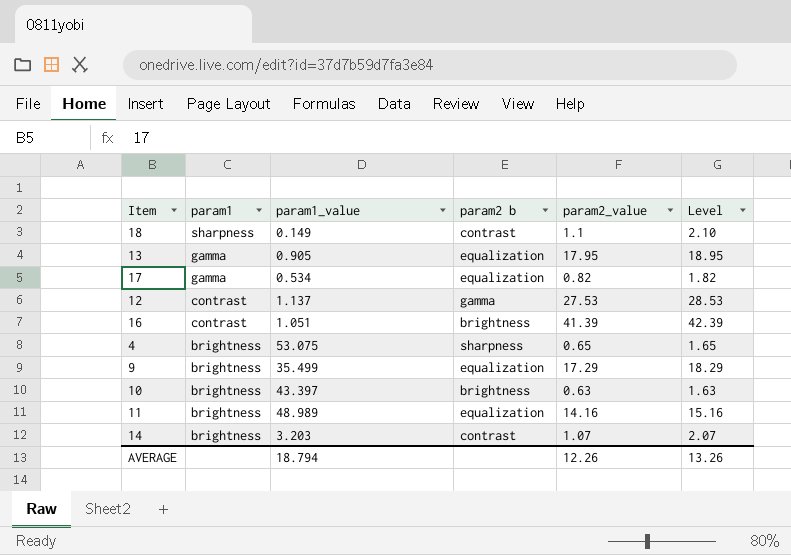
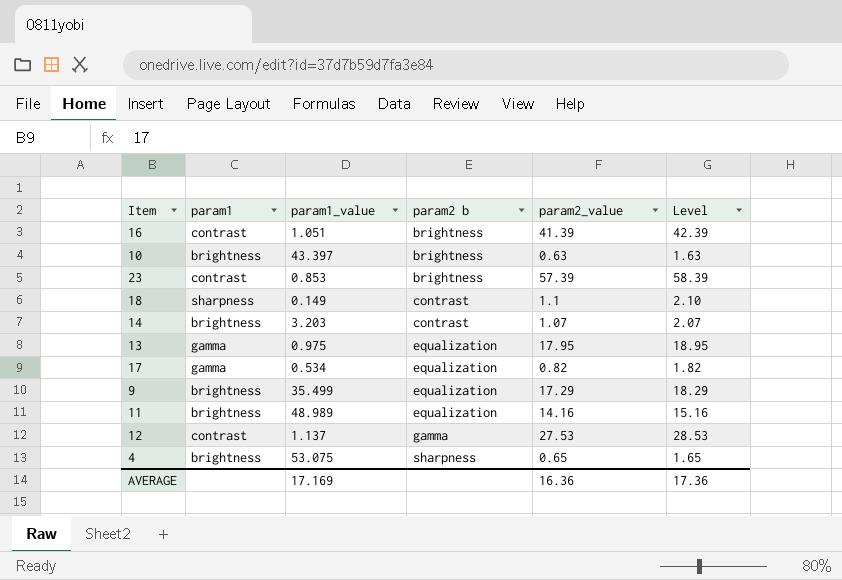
row order: param1 descending -> param2 b ascending
row 23: none -> contrast | 0.853 | brightness | 57.39 | 58.39
13 | param1_value: 0.905 -> 0.975
AVERAGE | param1_value: 18.794 -> 17.169
AVERAGE | param2_value: 12.26 -> 16.36
AVERAGE | Level: 13.26 -> 17.36

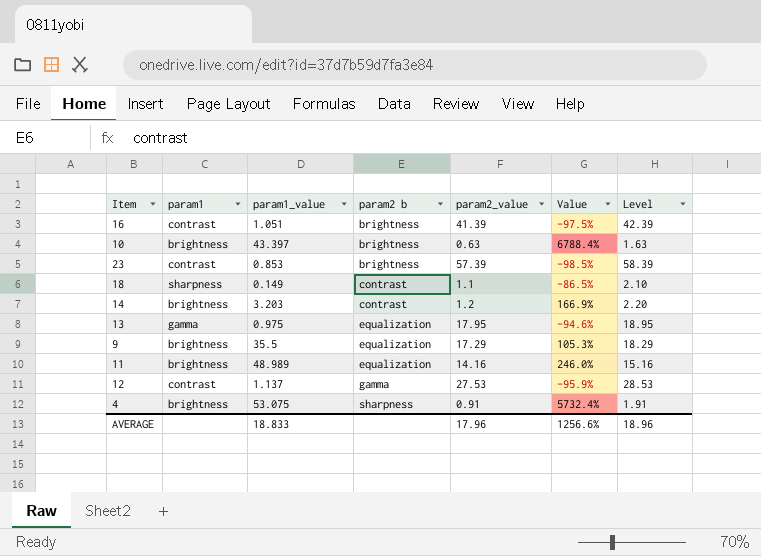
column Value | formula: none -> ([param1_value] - [param2_value]) / [param2_value]
row 17: gamma | 0.534 | equalization | 0.82 | 1.82 -> none
14 | param2_value: 1.07 -> 1.2
14 | Level: 2.07 -> 2.20
9 | param1_value: 35.499 -> 35.5
4 | param2_value: 0.65 -> 0.91
4 | Level: 1.65 -> 1.91
AVERAGE | param1_value: 17.169 -> 18.833
AVERAGE | param2_value: 16.36 -> 17.96
AVERAGE | Level: 17.36 -> 18.96

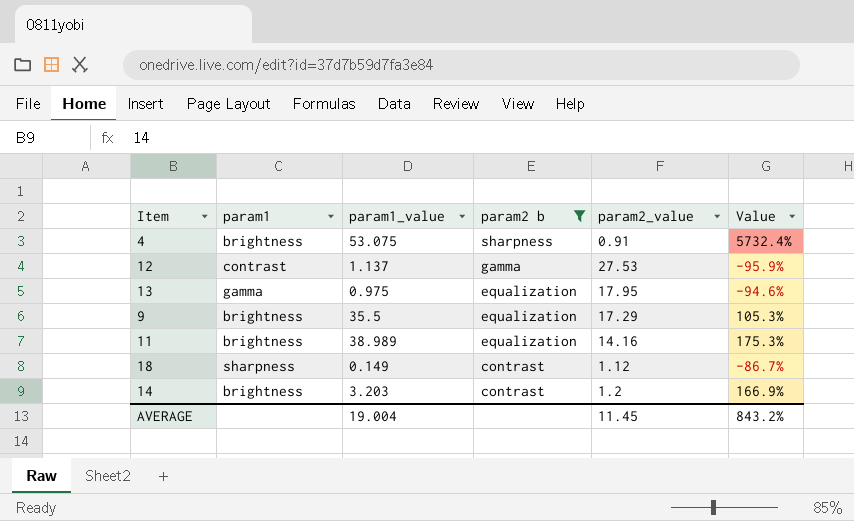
filter: none -> param2 b != brightness
row order: param2 b ascending -> param2 b descending
column Level | formula: [param2_value] + 1 -> none
11 | param1_value: 48.989 -> 38.989
11 | Value: 246.0% -> 175.3%
18 | param2_value: 1.1 -> 1.12
18 | Value: -86.5% -> -86.7%
AVERAGE | param1_value: 18.833 -> 19.004
AVERAGE | param2_value: 17.96 -> 11.45
AVERAGE | Value: 1256.6% -> 843.2%

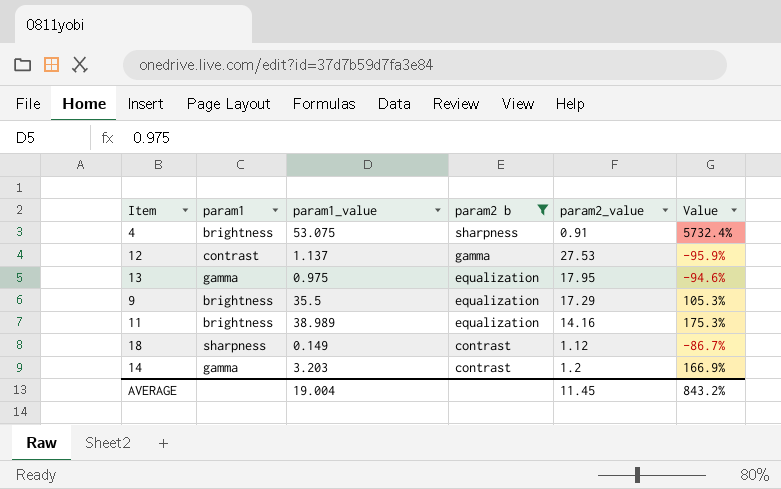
14 | param1: brightness -> gamma

